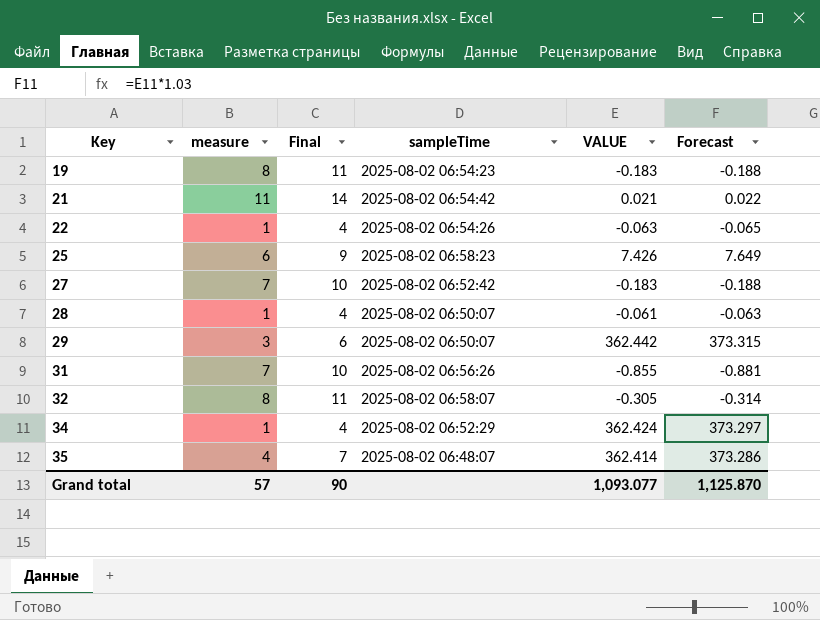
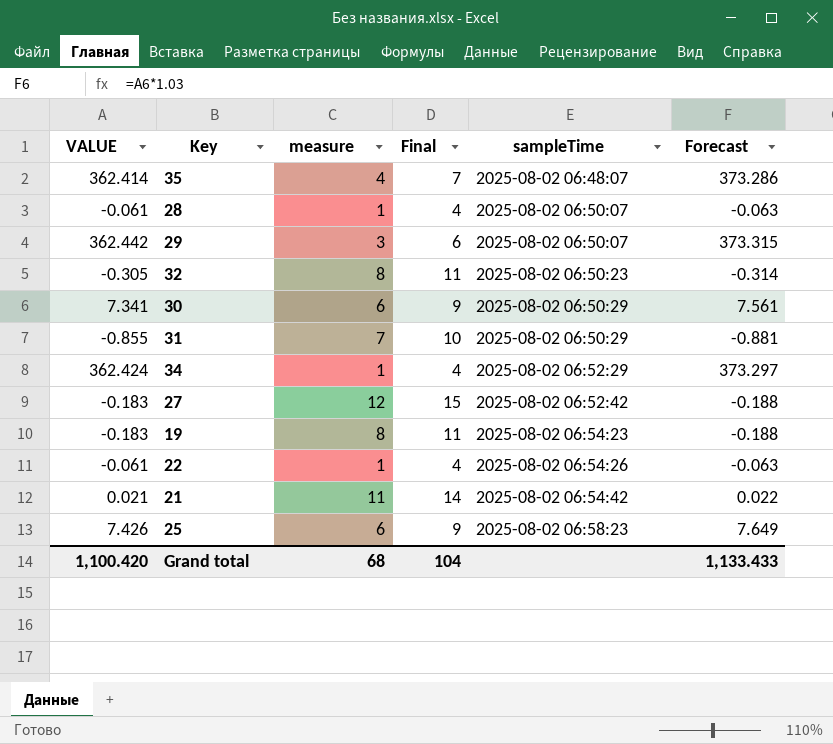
row order: Key ascending -> sampleTime ascending
column VALUE | position: 5 -> 1
32 | sampleTime: 2025-08-02 06:58:07 -> 2025-08-02 06:50:23
row 30: none -> 7.341 | 6 | 9 | 2025-08-02 06:50:29 | 7.561
31 | sampleTime: 2025-08-02 06:56:26 -> 2025-08-02 06:50:29
27 | measure: 7 -> 12
27 | Final: 10 -> 15
22 | VALUE: -0.063 -> -0.061
22 | Forecast: -0.065 -> -0.063
Grand total | VALUE: 1,093.077 -> 1,100.420
Grand total | measure: 57 -> 68
Grand total | Final: 90 -> 104
Grand total | Forecast: 1,125.870 -> 1,133.433

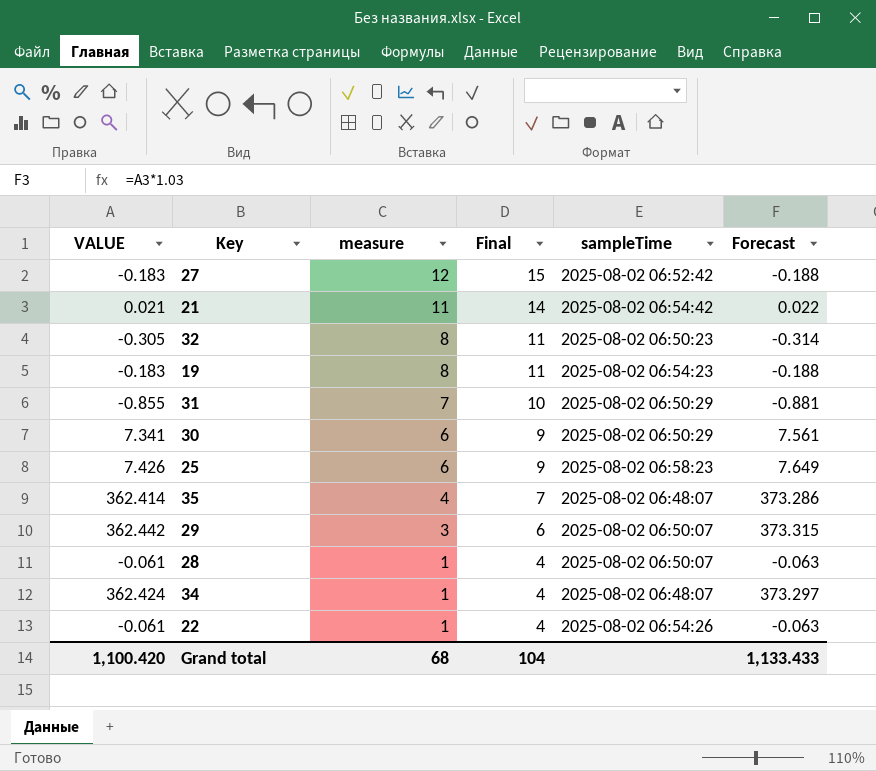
row order: sampleTime ascending -> measure descending
34 | sampleTime: 2025-08-02 06:52:29 -> 2025-08-02 06:48:07

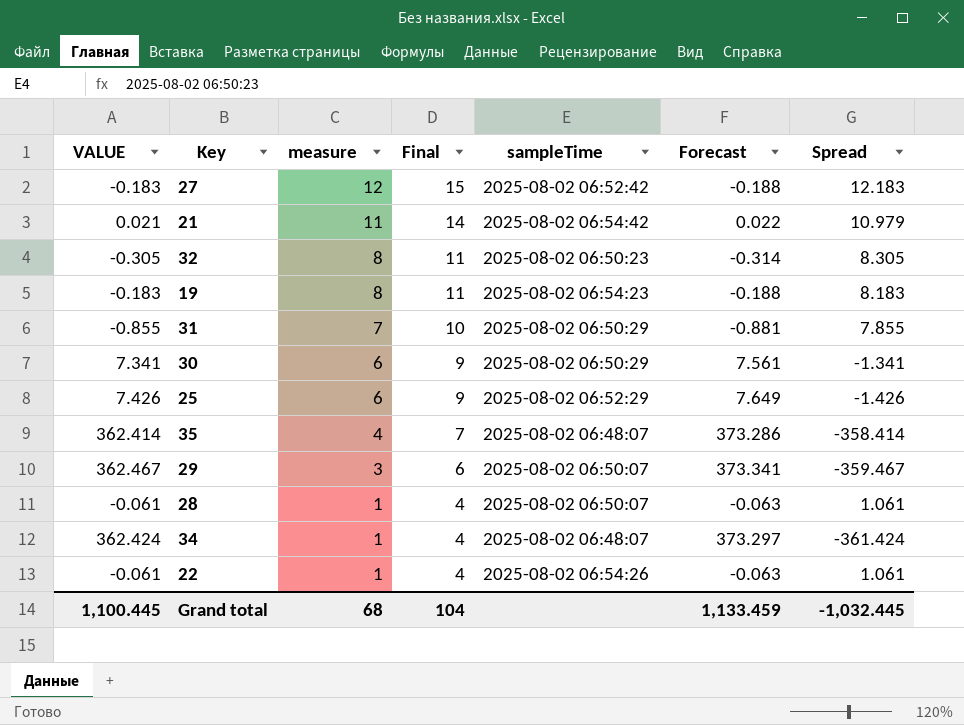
column Spread | formula: none -> [measure] - [VALUE]
25 | sampleTime: 2025-08-02 06:58:23 -> 2025-08-02 06:52:29
29 | VALUE: 362.442 -> 362.467
29 | Forecast: 373.315 -> 373.341
Grand total | VALUE: 1,100.420 -> 1,100.445
Grand total | Forecast: 1,133.433 -> 1,133.459

